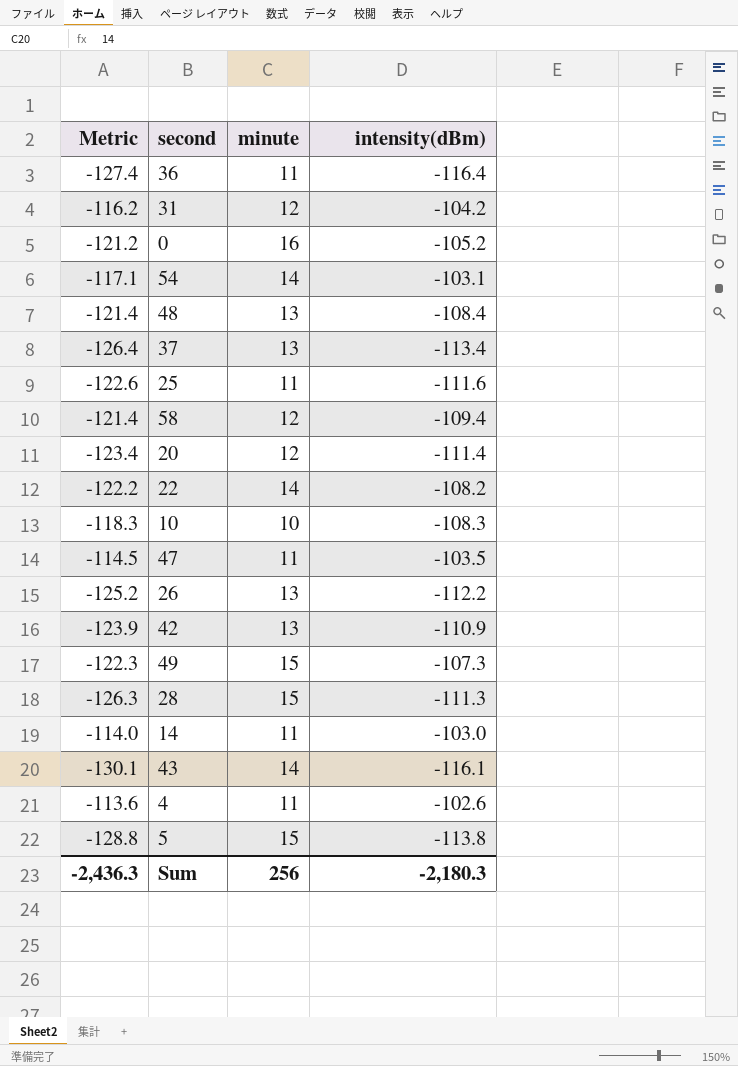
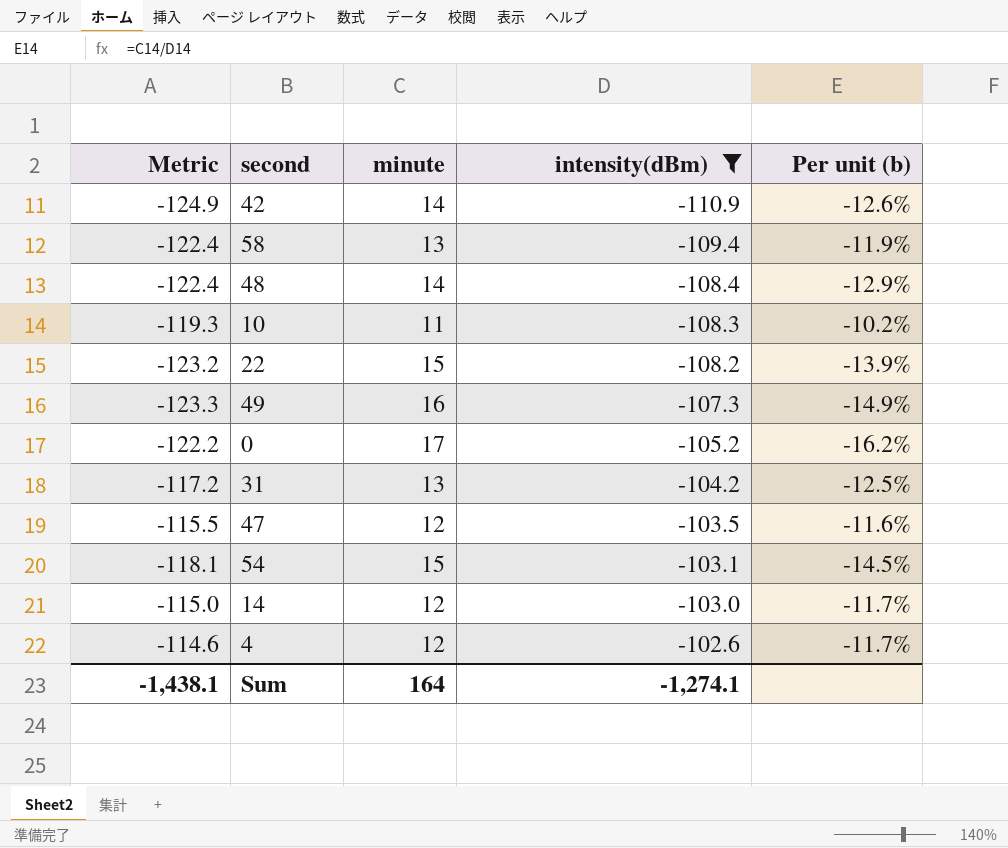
filter: none -> intensity(dBm) >= -110.9
row order: none -> intensity(dBm) ascending
column Per unit (b) | formula: none -> [minute] / [intensity(dBm)]
42 | Metric: -123.9 -> -124.9
42 | minute: 13 -> 14
58 | Metric: -121.4 -> -122.4
58 | minute: 12 -> 13
48 | Metric: -121.4 -> -122.4
48 | minute: 13 -> 14
10 | Metric: -118.3 -> -119.3
10 | minute: 10 -> 11
22 | Metric: -122.2 -> -123.2
22 | minute: 14 -> 15
49 | Metric: -122.3 -> -123.3
49 | minute: 15 -> 16
0 | Metric: -121.2 -> -122.2
0 | minute: 16 -> 17
31 | Metric: -116.2 -> -117.2
31 | minute: 12 -> 13
47 | Metric: -114.5 -> -115.5
47 | minute: 11 -> 12
54 | Metric: -117.1 -> -118.1
54 | minute: 14 -> 15
14 | Metric: -114.0 -> -115.0
14 | minute: 11 -> 12
4 | Metric: -113.6 -> -114.6
4 | minute: 11 -> 12
Sum | Metric: -2,436.3 -> -1,438.1
Sum | minute: 256 -> 164
Sum | intensity(dBm): -2,180.3 -> -1,274.1

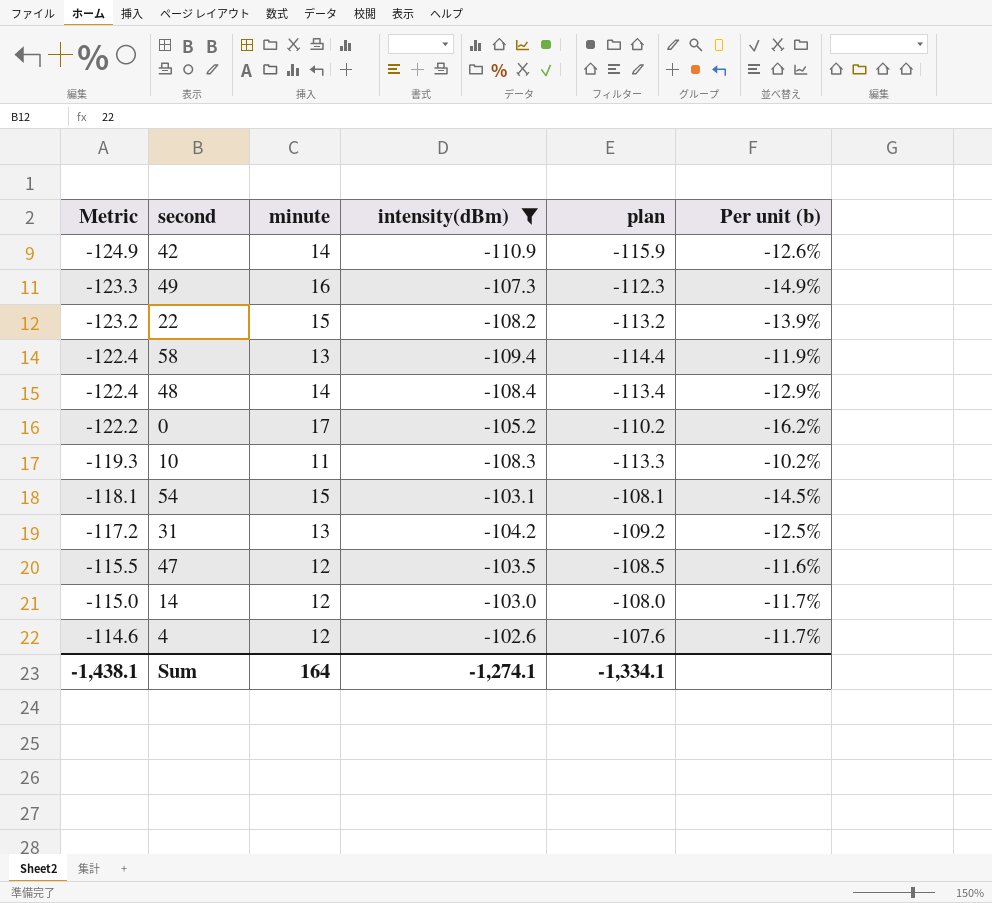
row order: intensity(dBm) ascending -> Metric ascending
column plan | formula: none -> [intensity(dBm)] - 5

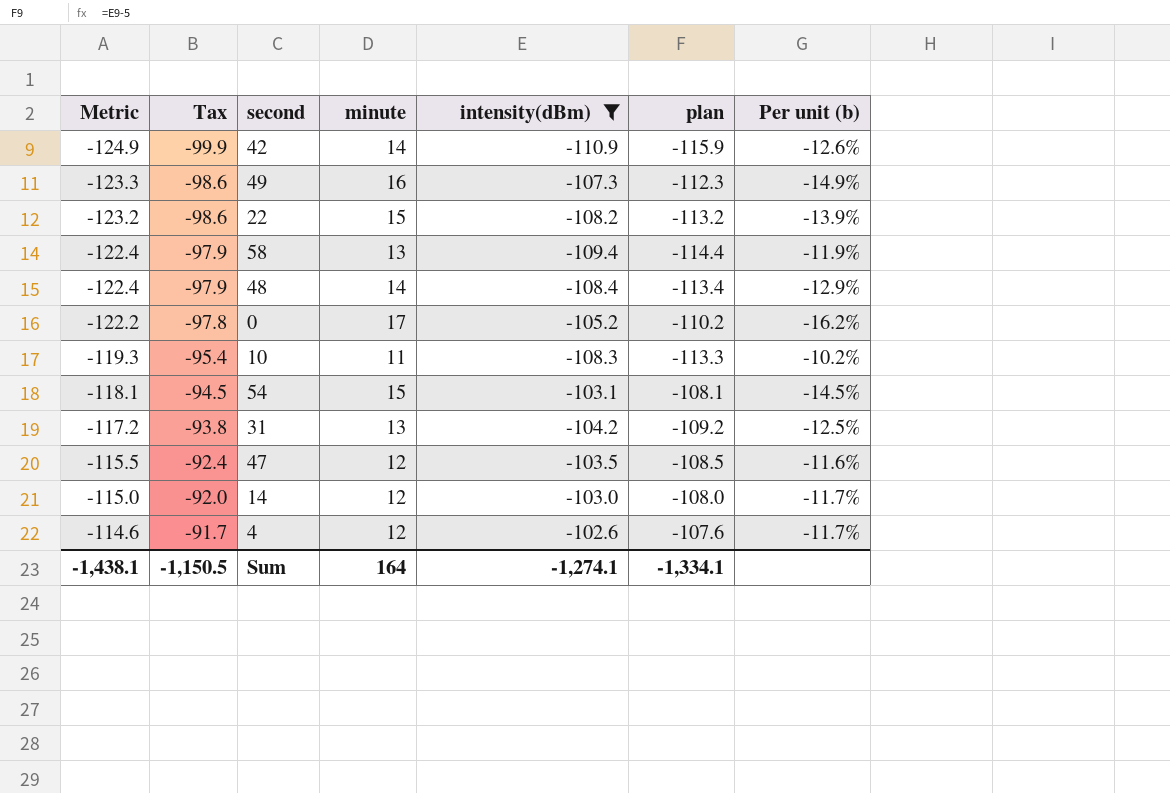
column Tax | formula: none -> [Metric] * 0.8

